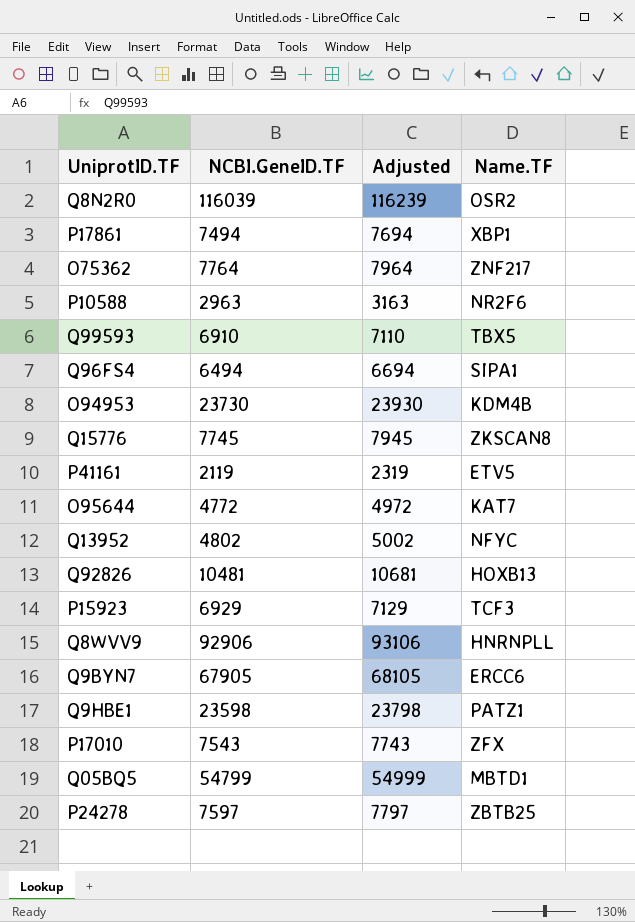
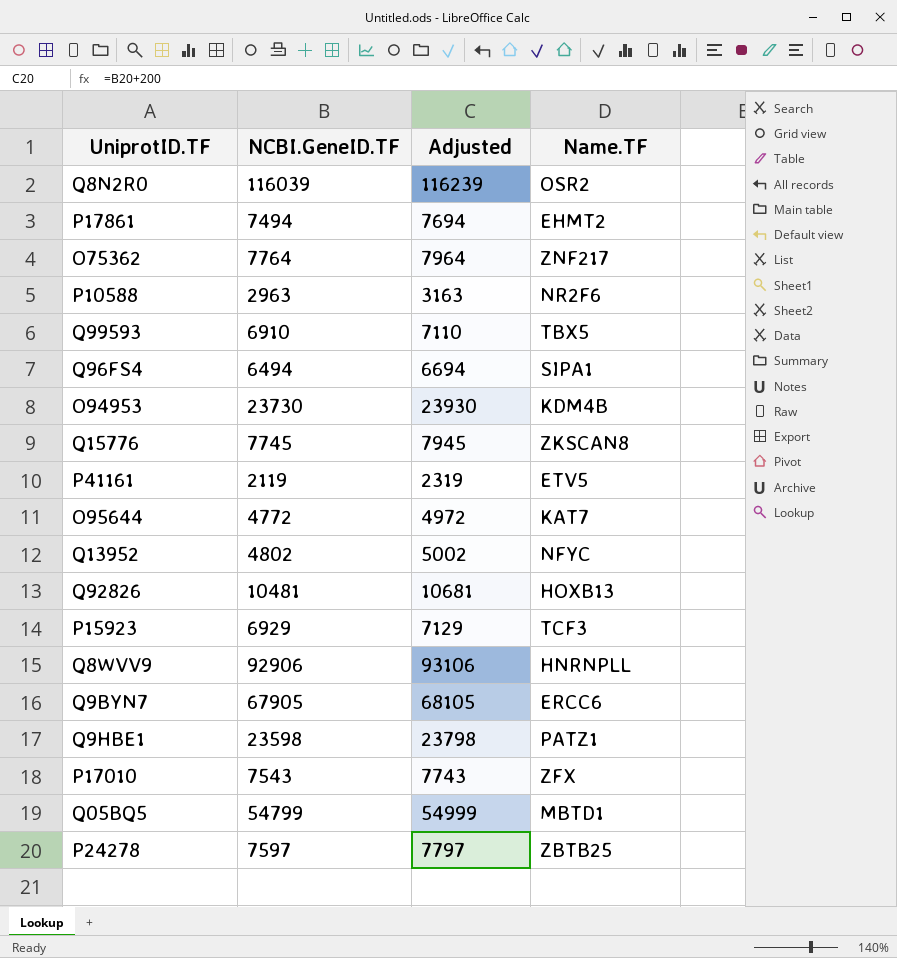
P17861 | Name.TF: XBP1 -> EHMT2

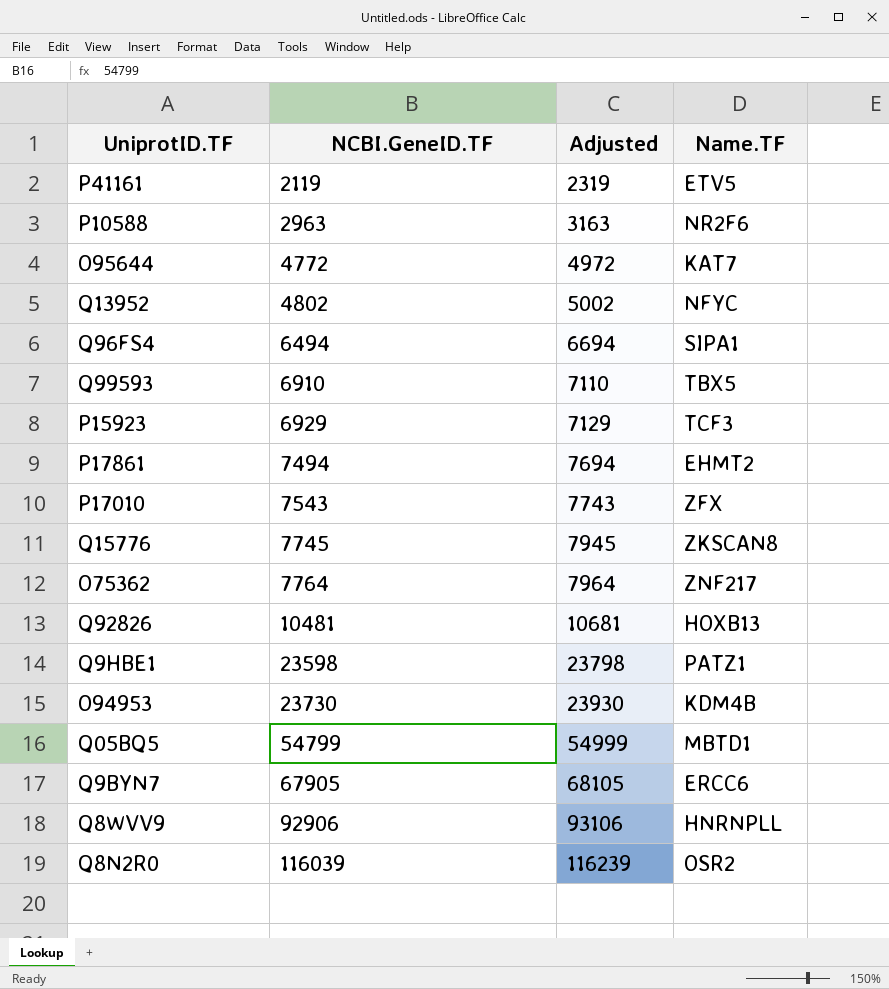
row order: none -> NCBI.GeneID.TF ascending
row P24278: 7597 | 7797 | ZBTB25 -> none

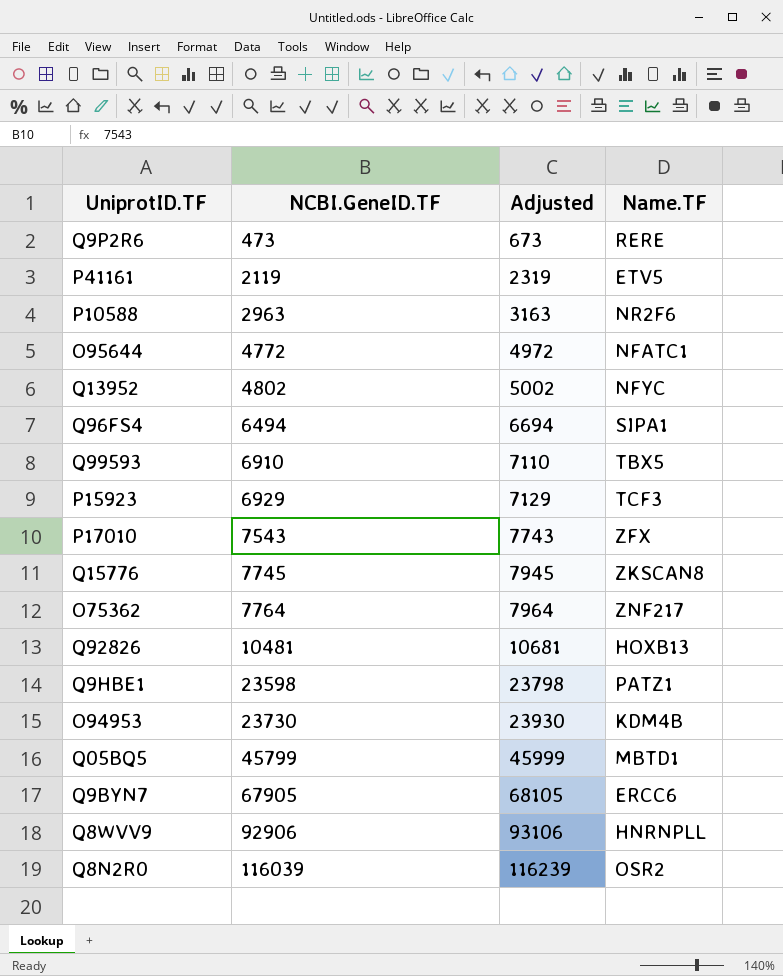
row P17861: 7494 | 7694 | EHMT2 -> none
row Q9P2R6: none -> 473 | 673 | RERE
O95644 | Name.TF: KAT7 -> NFATC1
Q05BQ5 | NCBI.GeneID.TF: 54799 -> 45799
Q05BQ5 | Adjusted: 54999 -> 45999

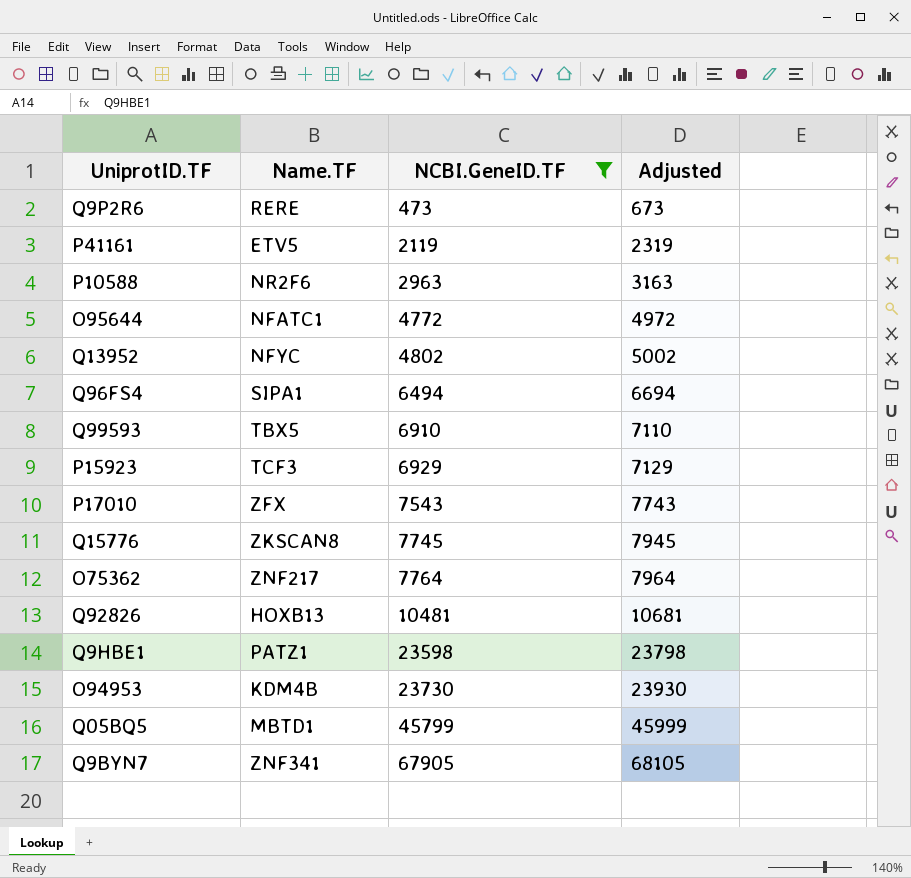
filter: none -> NCBI.GeneID.TF <= 67905
column Name.TF | position: 4 -> 2
Q9BYN7 | Name.TF: ERCC6 -> ZNF341

